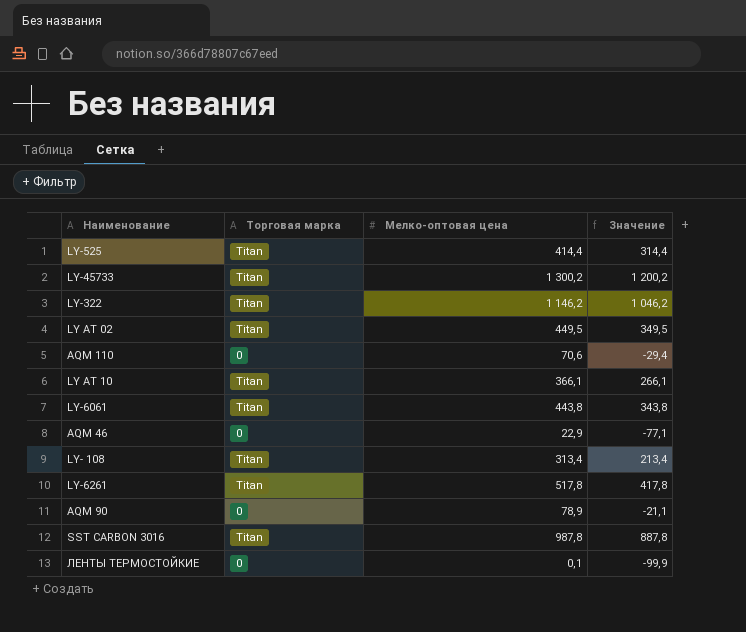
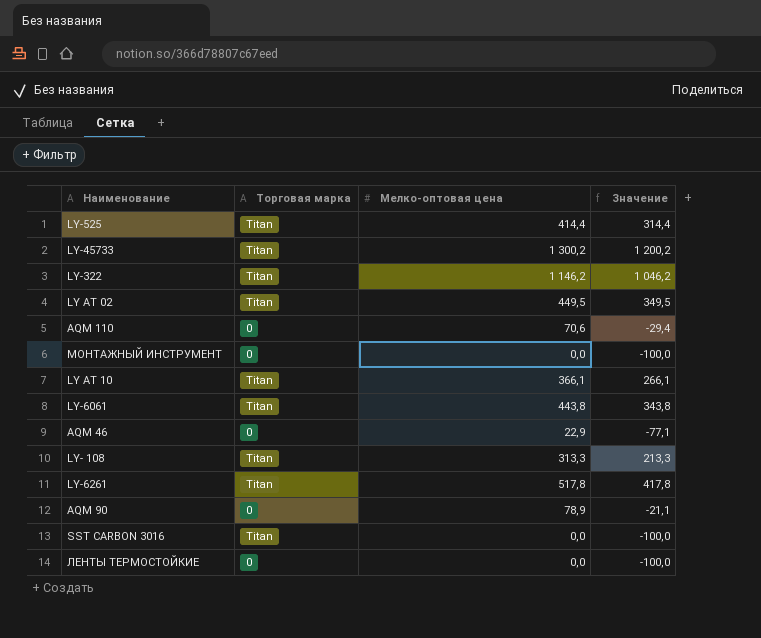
row МОНТАЖНЫЙ ИНСТРУМЕНТ: none -> 0 | 0,0 | -100,0
LY- 108 | Мелко-оптовая цена: 313,4 -> 313,3
LY- 108 | Значение: 213,4 -> 213,3
SST CARBON 3016 | Мелко-оптовая цена: 987,8 -> 0,0
SST CARBON 3016 | Значение: 887,8 -> -100,0
ЛЕНТЫ ТЕРМОСТОЙКИЕ | Мелко-оптовая цена: 0,1 -> 0,0
ЛЕНТЫ ТЕРМОСТОЙКИЕ | Значение: -99,9 -> -100,0

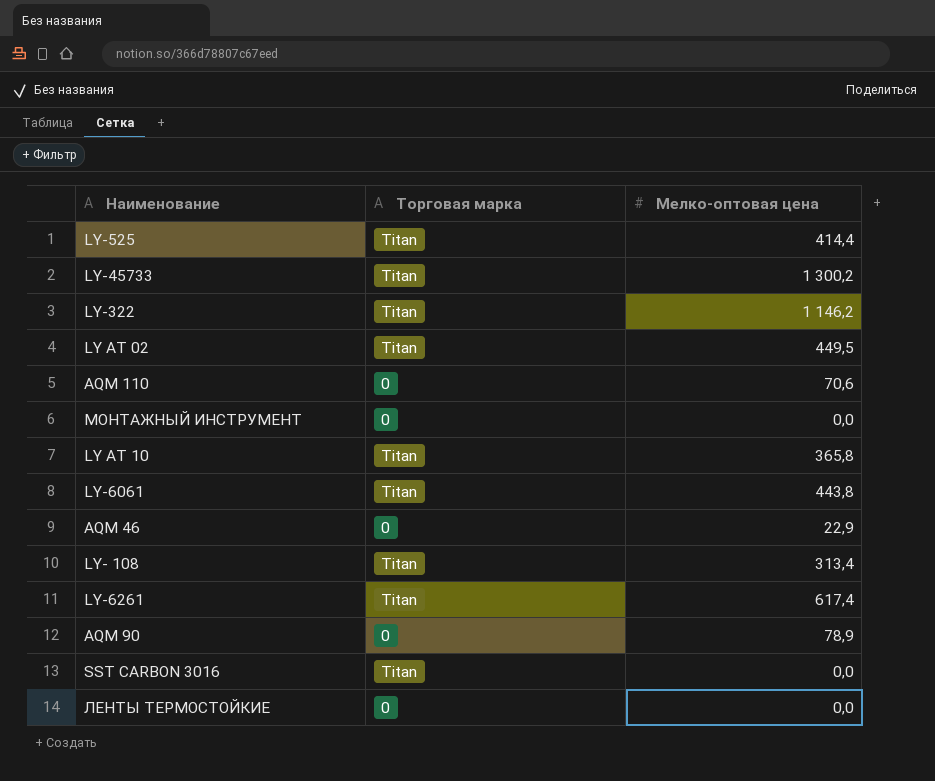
column Значение | formula: [Мелко-оптовая цена] - 100 -> none
LY AT 10 | Мелко-оптовая цена: 366,1 -> 365,8
LY- 108 | Мелко-оптовая цена: 313,3 -> 313,4
LY-6261 | Мелко-оптовая цена: 517,8 -> 617,4

